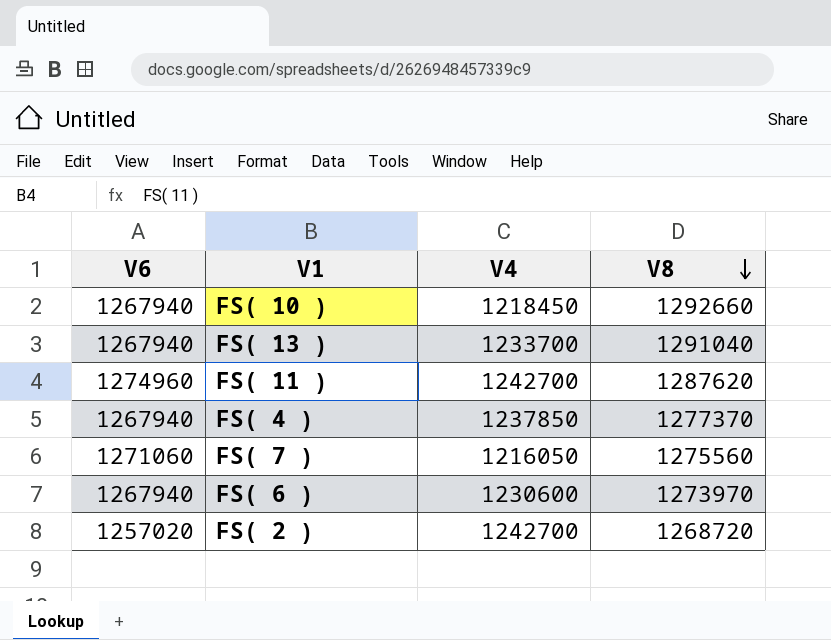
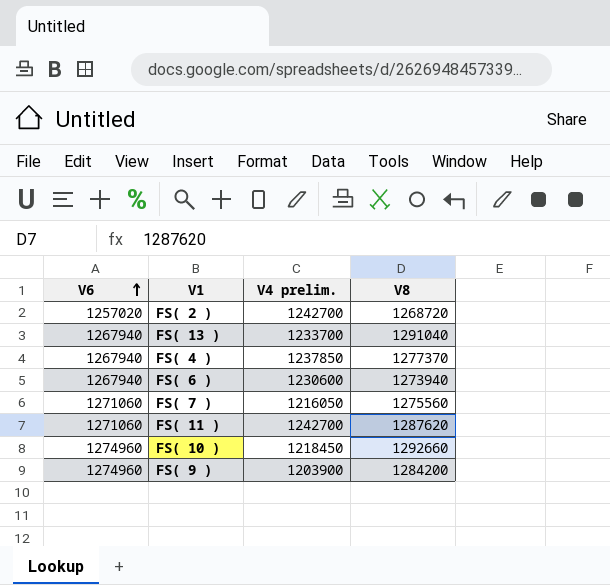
row order: V8 descending -> V6 ascending
column name: V4 -> V4 prelim.
FS( 6 ) | V8: 1273970 -> 1273940
FS( 11 ) | V6: 1274960 -> 1271060
FS( 10 ) | V6: 1267940 -> 1274960
row FS( 9 ): none -> 1274960 | 1203900 | 1284200

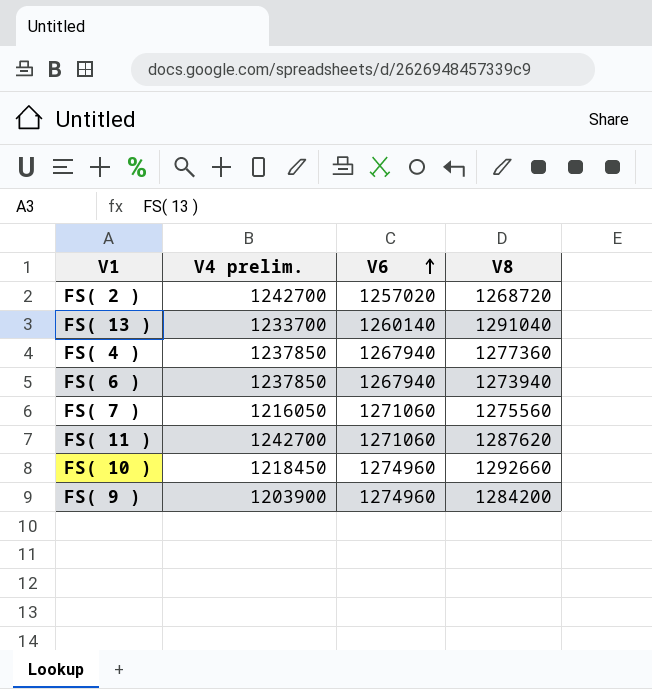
column V6 | position: 1 -> 3
FS( 13 ) | V6: 1267940 -> 1260140
FS( 4 ) | V8: 1277370 -> 1277360
FS( 6 ) | V4 prelim.: 1230600 -> 1237850

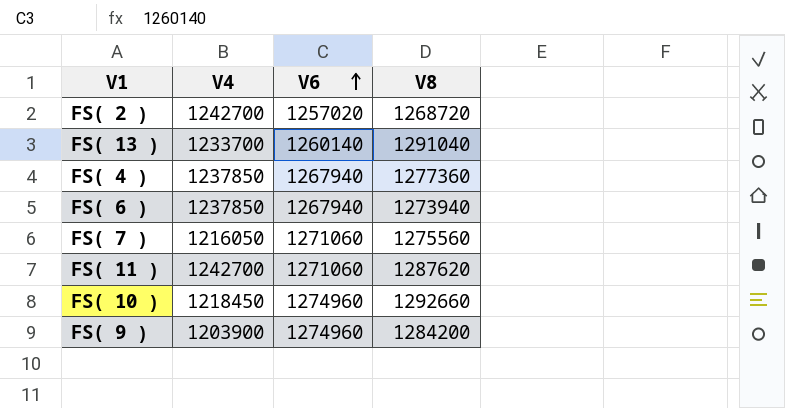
column name: V4 prelim. -> V4

